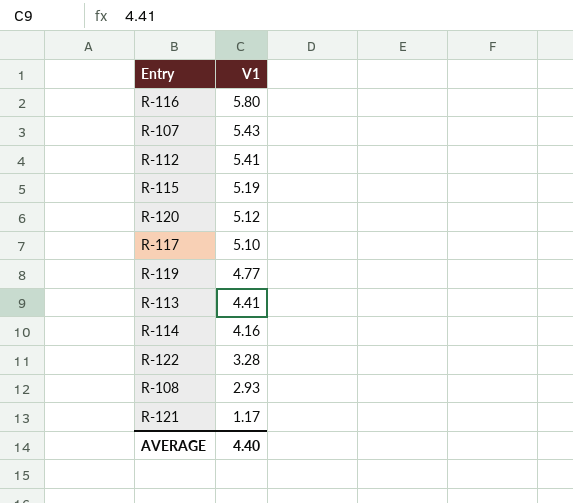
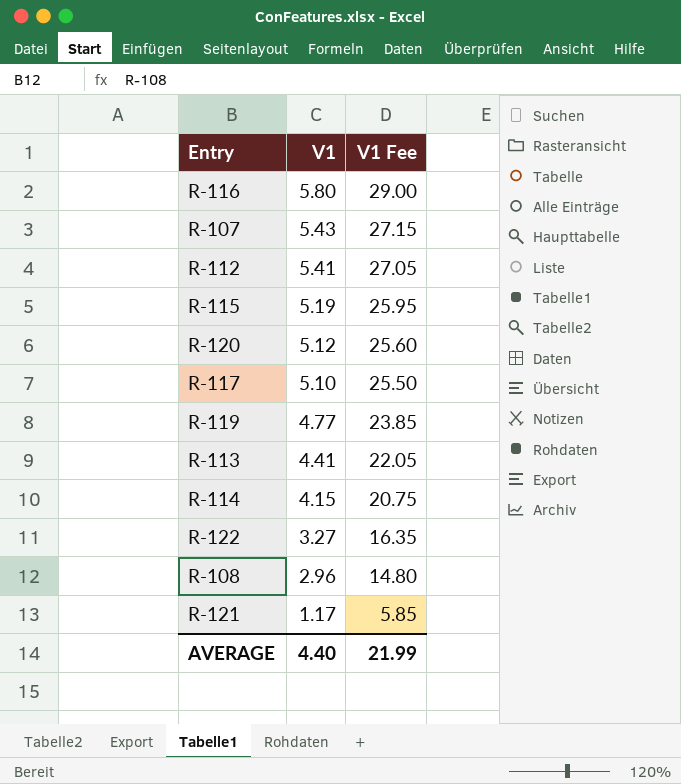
column V1 Fee | formula: none -> [V1] * 5
R-114 | V1: 4.16 -> 4.15
R-122 | V1: 3.28 -> 3.27
R-108 | V1: 2.93 -> 2.96

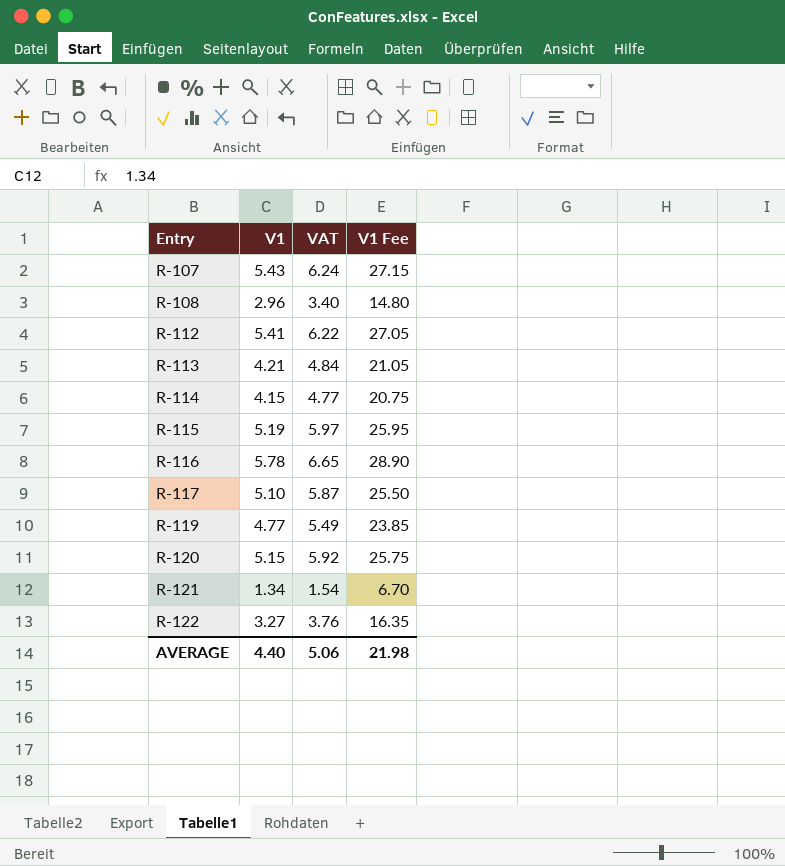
row order: V1 descending -> Entry ascending
column VAT | formula: none -> [V1] * 1.15
R-113 | V1: 4.41 -> 4.21
R-113 | V1 Fee: 22.05 -> 21.05
R-116 | V1: 5.80 -> 5.78
R-116 | V1 Fee: 29.00 -> 28.90
R-120 | V1: 5.12 -> 5.15
R-120 | V1 Fee: 25.60 -> 25.75
R-121 | V1: 1.17 -> 1.34
R-121 | V1 Fee: 5.85 -> 6.70
AVERAGE | V1 Fee: 21.99 -> 21.98

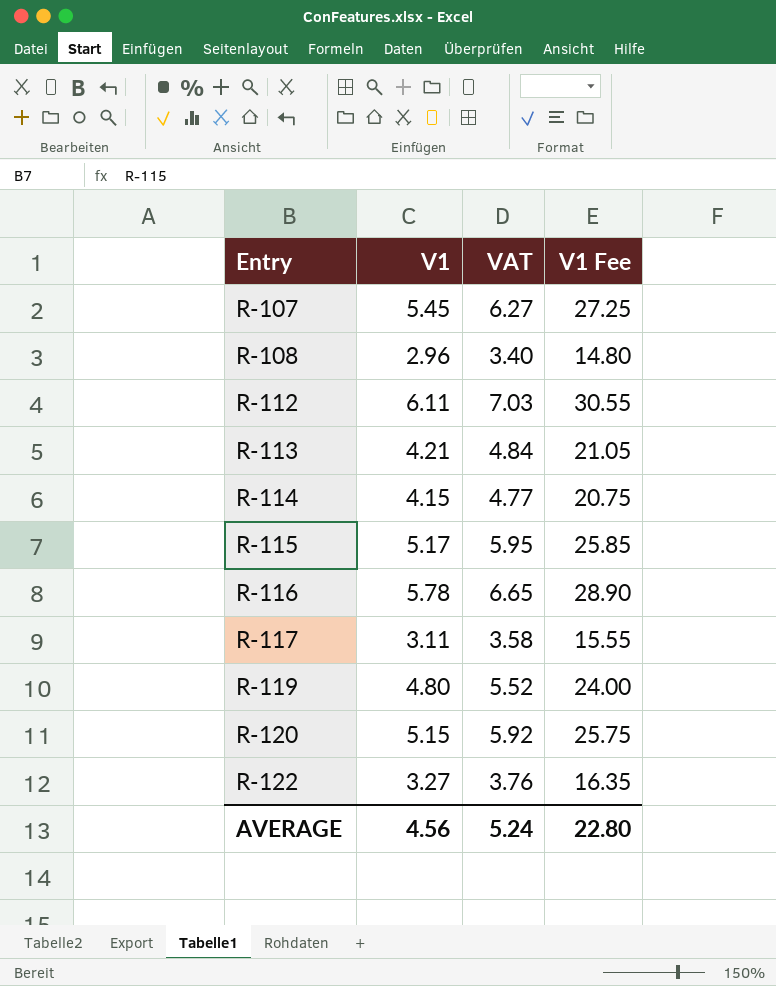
row R-121: 1.34 | 1.54 | 6.70 -> none
R-107 | V1: 5.43 -> 5.45
R-107 | VAT: 6.24 -> 6.27
R-107 | V1 Fee: 27.15 -> 27.25
R-112 | V1: 5.41 -> 6.11
R-112 | VAT: 6.22 -> 7.03
R-112 | V1 Fee: 27.05 -> 30.55
R-115 | V1: 5.19 -> 5.17
R-115 | VAT: 5.97 -> 5.95
R-115 | V1 Fee: 25.95 -> 25.85
R-117 | V1: 5.10 -> 3.11
R-117 | VAT: 5.87 -> 3.58
R-117 | V1 Fee: 25.50 -> 15.55
R-119 | V1: 4.77 -> 4.80
R-119 | VAT: 5.49 -> 5.52
R-119 | V1 Fee: 23.85 -> 24.00
AVERAGE | V1: 4.40 -> 4.56
AVERAGE | VAT: 5.06 -> 5.24
AVERAGE | V1 Fee: 21.98 -> 22.80

